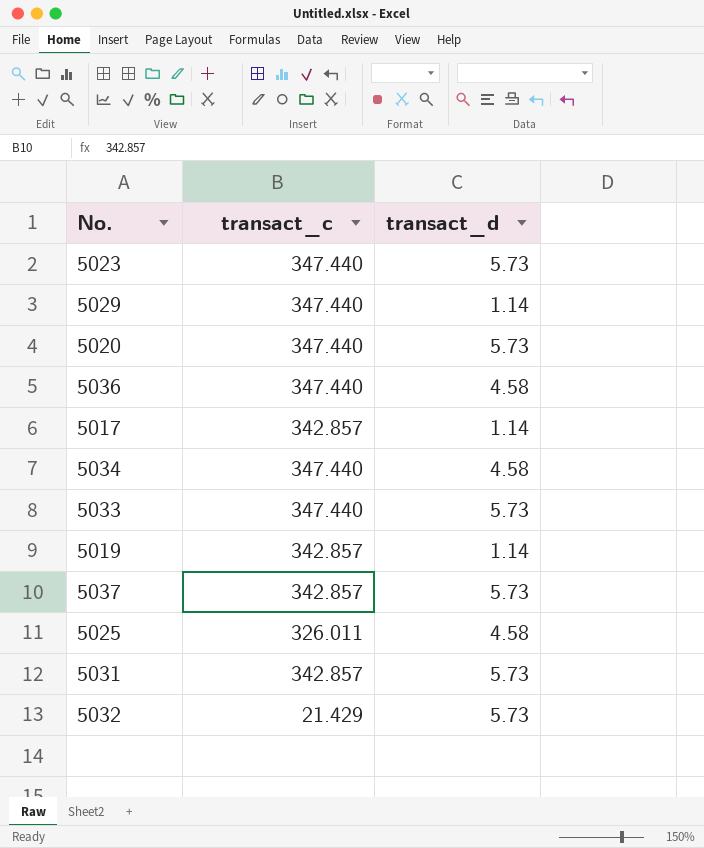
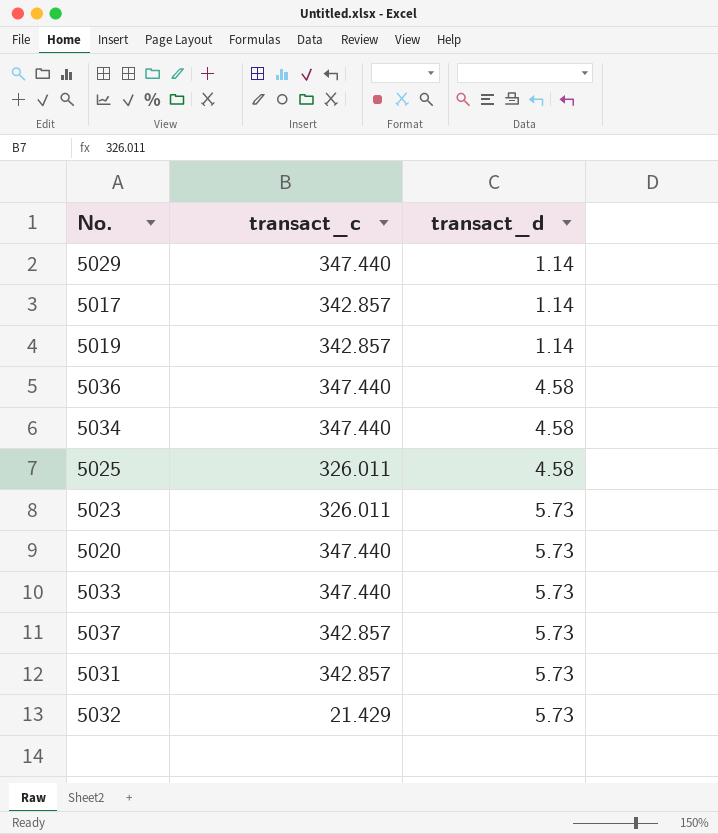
row order: none -> transact_d ascending
5023 | transact_c: 347.440 -> 326.011

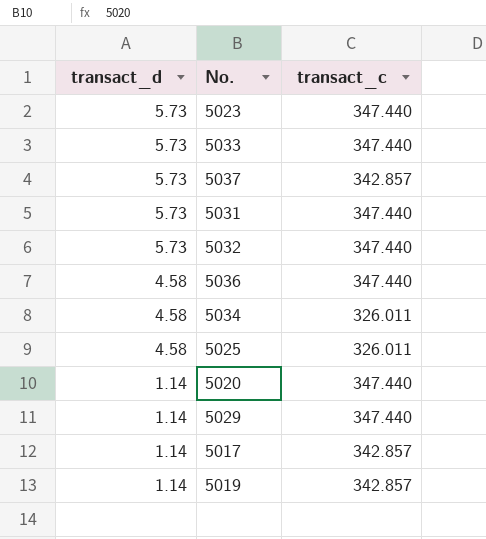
row order: transact_d ascending -> transact_d descending
column transact_d | position: 3 -> 1
5023 | transact_c: 326.011 -> 347.440
5031 | transact_c: 342.857 -> 347.440
5032 | transact_c: 21.429 -> 347.440
5034 | transact_c: 347.440 -> 326.011
5020 | transact_d: 5.73 -> 1.14

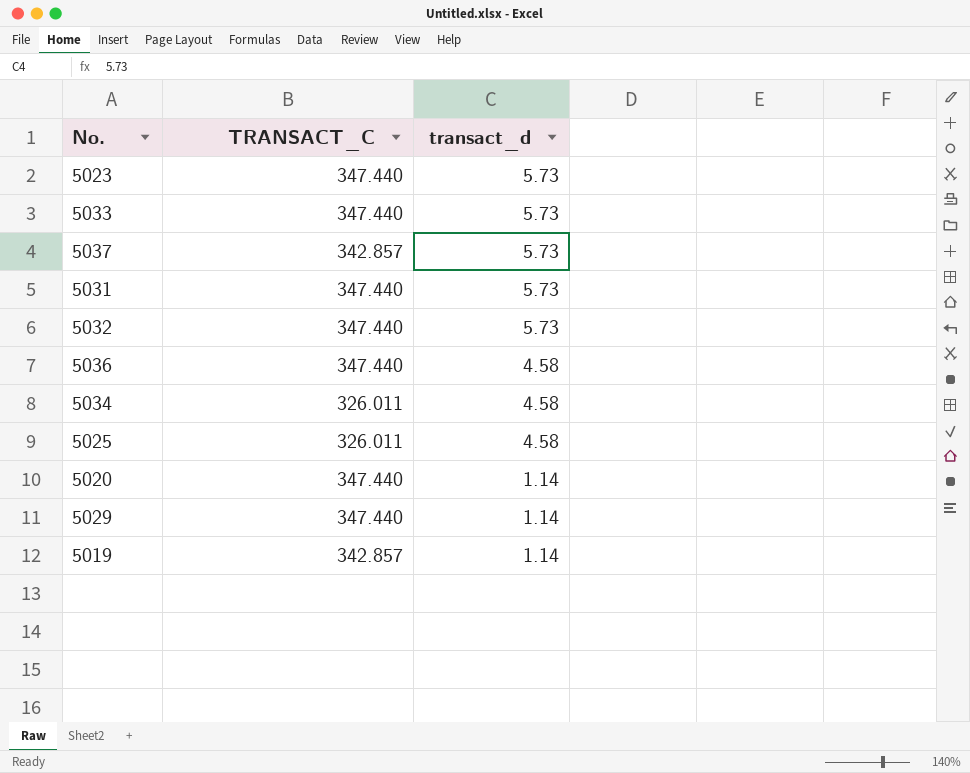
column name: transact_c -> TRANSACT_C
column transact_d | position: 1 -> 3
row 5017: 1.14 | 342.857 -> none

